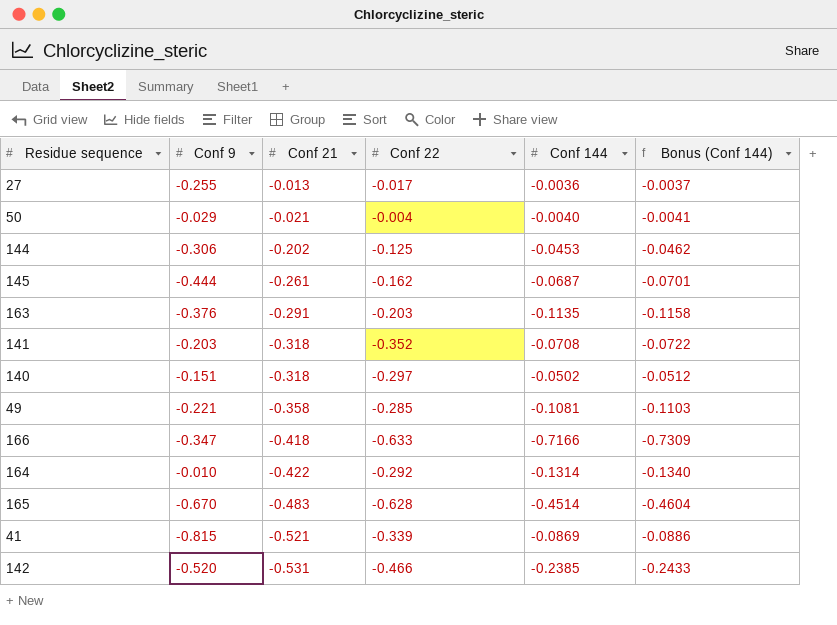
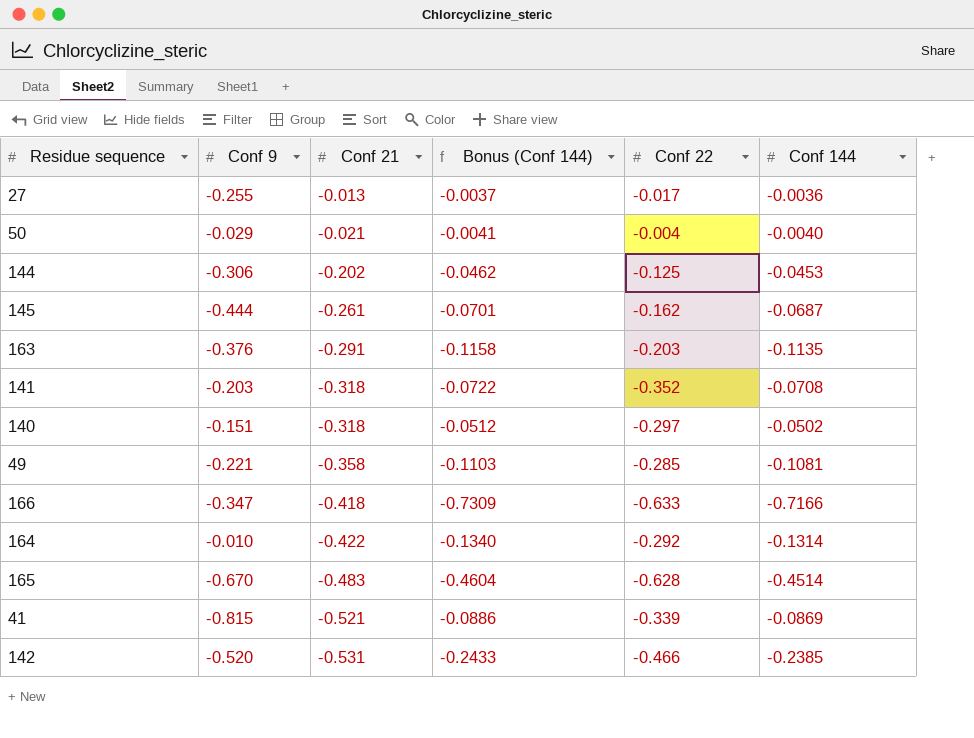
column Bonus (Conf 144) | position: 6 -> 4

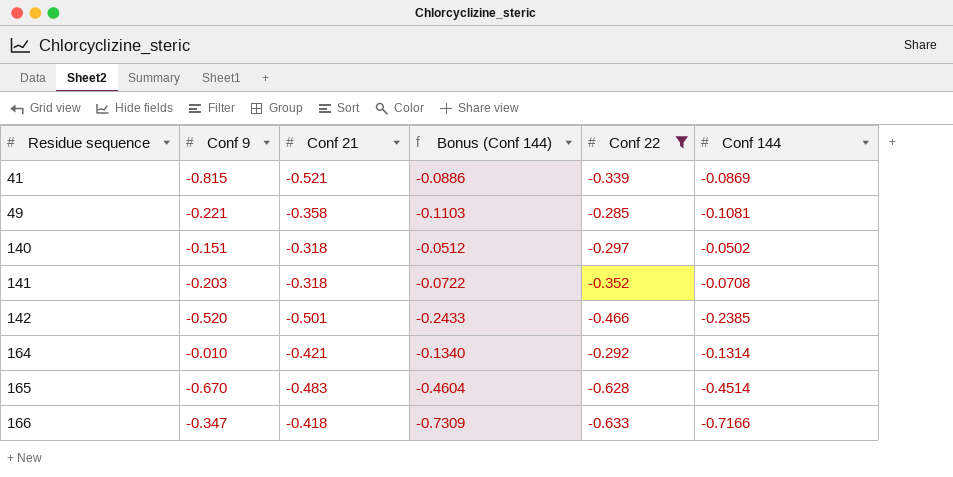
filter: none -> Conf 22 <= -0.285
row order: Conf 21 descending -> Residue sequence ascending
142 | Conf 21: -0.531 -> -0.501
164 | Conf 21: -0.422 -> -0.421

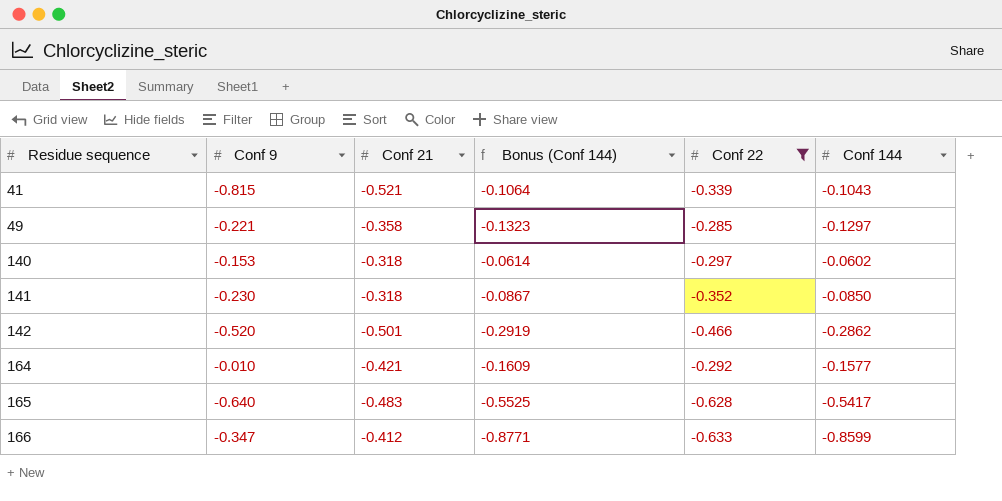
41 | Bonus (Conf 144): -0.0886 -> -0.1064
41 | Conf 144: -0.0869 -> -0.1043
49 | Bonus (Conf 144): -0.1103 -> -0.1323
49 | Conf 144: -0.1081 -> -0.1297
140 | Conf 9: -0.151 -> -0.153
140 | Bonus (Conf 144): -0.0512 -> -0.0614
140 | Conf 144: -0.0502 -> -0.0602
141 | Conf 9: -0.203 -> -0.230
141 | Bonus (Conf 144): -0.0722 -> -0.0867
141 | Conf 144: -0.0708 -> -0.0850
142 | Bonus (Conf 144): -0.2433 -> -0.2919
142 | Conf 144: -0.2385 -> -0.2862
164 | Bonus (Conf 144): -0.1340 -> -0.1609
164 | Conf 144: -0.1314 -> -0.1577
165 | Conf 9: -0.670 -> -0.640
165 | Bonus (Conf 144): -0.4604 -> -0.5525
165 | Conf 144: -0.4514 -> -0.5417
166 | Conf 21: -0.418 -> -0.412
166 | Bonus (Conf 144): -0.7309 -> -0.8771
166 | Conf 144: -0.7166 -> -0.8599

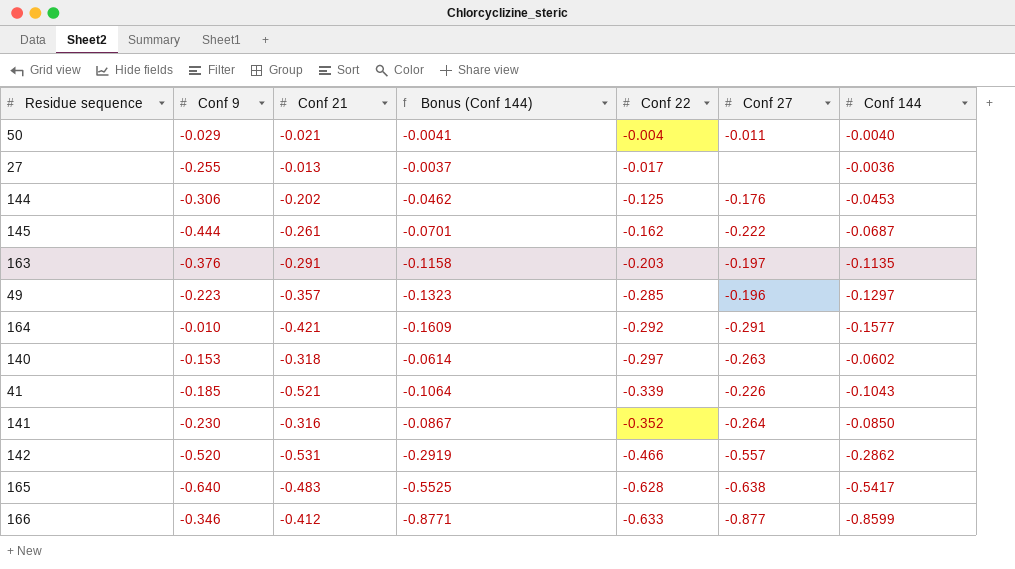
filter: Conf 22 <= -0.285 -> none
row order: Residue sequence ascending -> Conf 22 descending
column Conf 27 | position: none -> 6
49 | Conf 9: -0.221 -> -0.223
49 | Conf 21: -0.358 -> -0.357
41 | Conf 9: -0.815 -> -0.185
141 | Conf 21: -0.318 -> -0.316
142 | Conf 21: -0.501 -> -0.531
166 | Conf 9: -0.347 -> -0.346

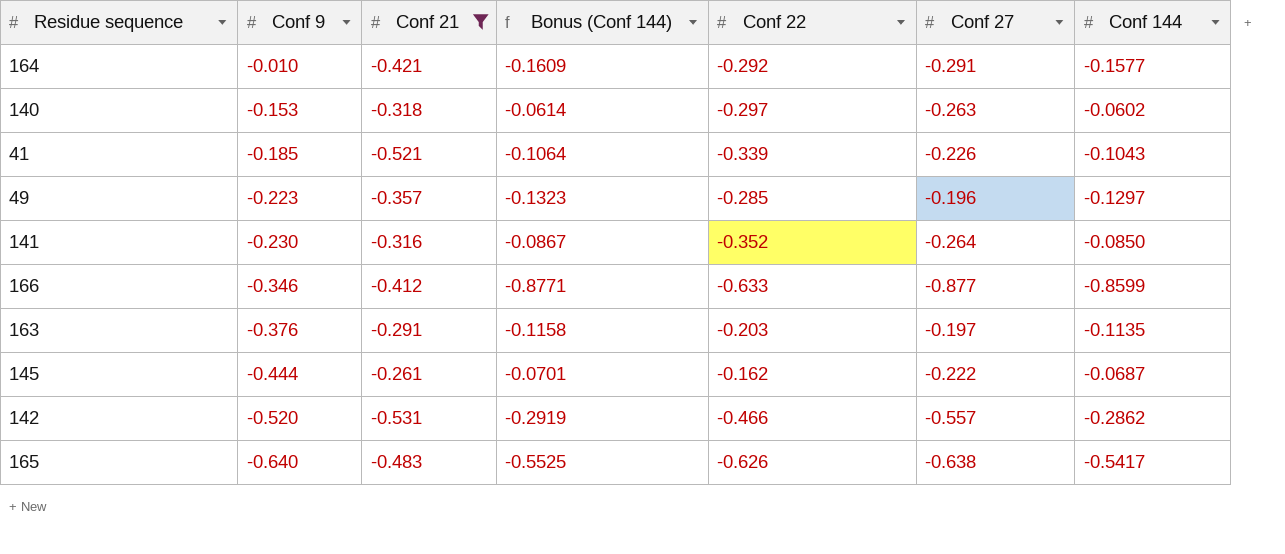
filter: none -> Conf 21 <= -0.261
row order: Conf 22 descending -> Conf 9 descending
165 | Conf 22: -0.628 -> -0.626

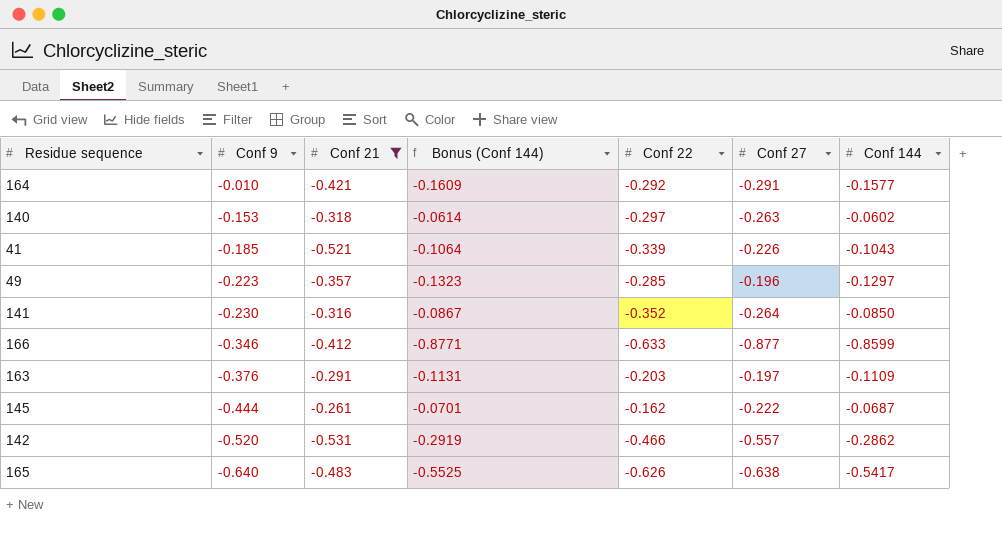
163 | Bonus (Conf 144): -0.1158 -> -0.1131
163 | Conf 144: -0.1135 -> -0.1109

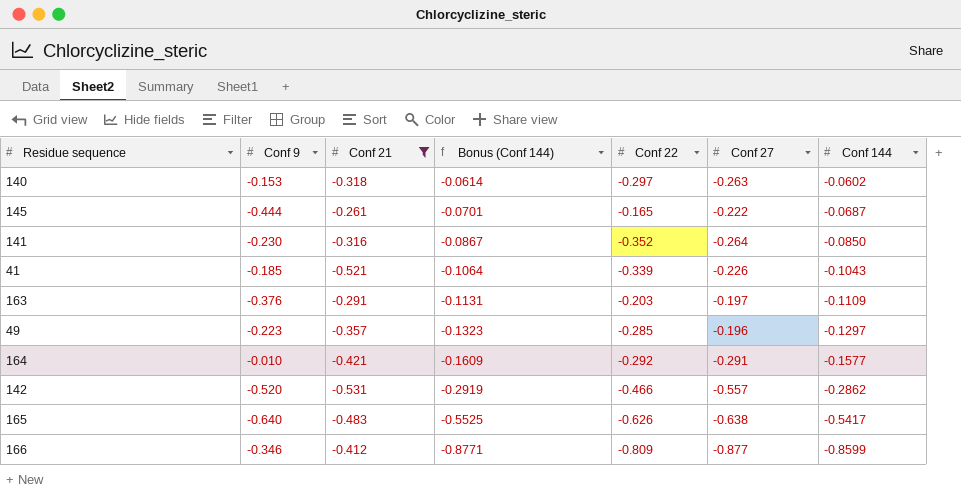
row order: Conf 9 descending -> Bonus (Conf 144) descending
145 | Conf 22: -0.162 -> -0.165
166 | Conf 22: -0.633 -> -0.809

